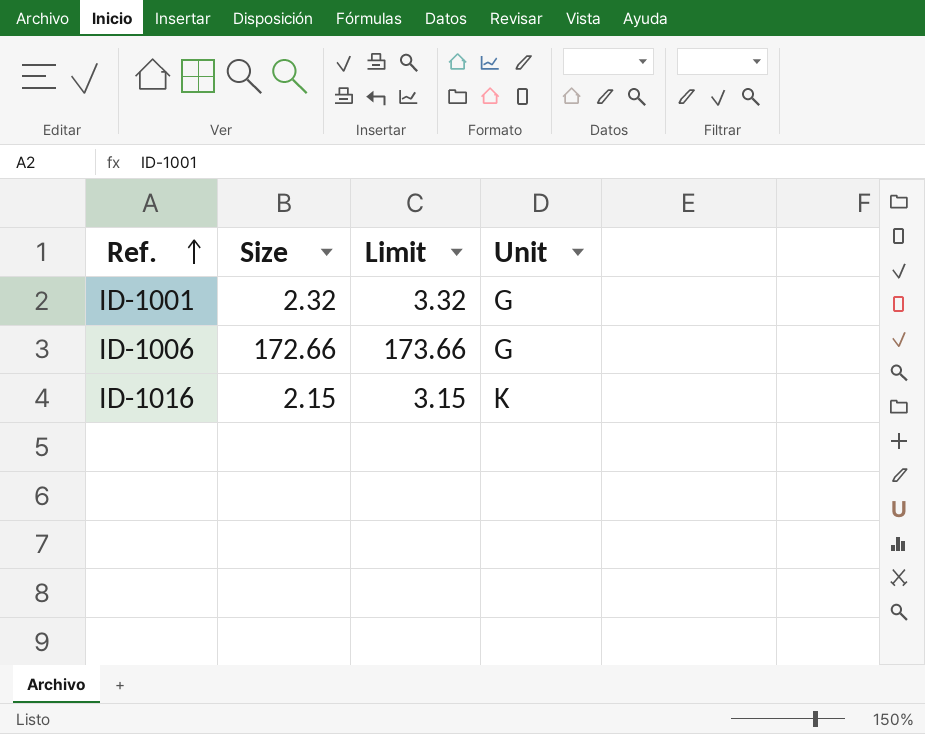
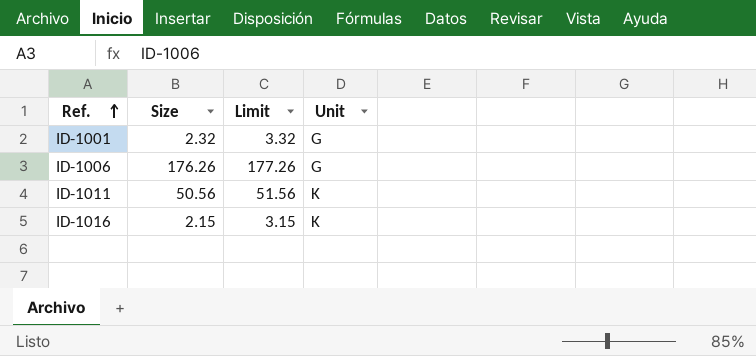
ID-1006 | Size: 172.66 -> 176.26
ID-1006 | Limit: 173.66 -> 177.26
row ID-1011: none -> 50.56 | 51.56 | K

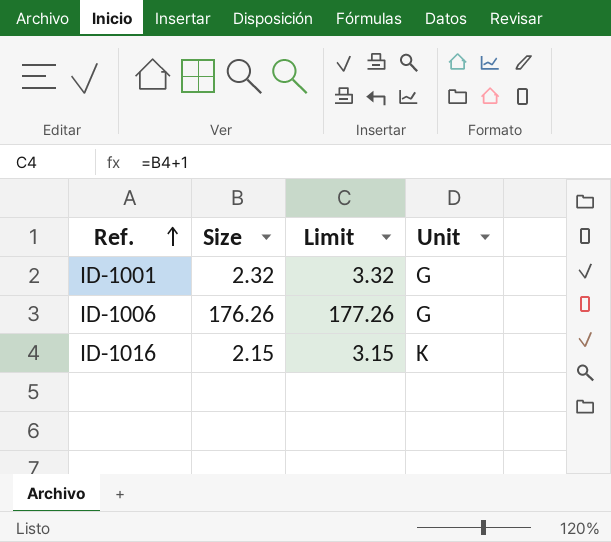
row ID-1011: 50.56 | 51.56 | K -> none

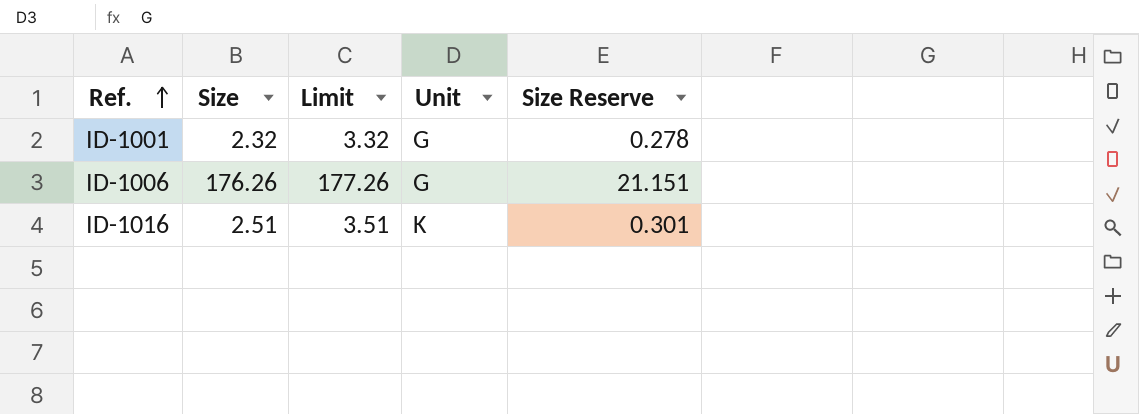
column Size Reserve | formula: none -> [Size] * 0.12
ID-1016 | Size: 2.15 -> 2.51
ID-1016 | Limit: 3.15 -> 3.51

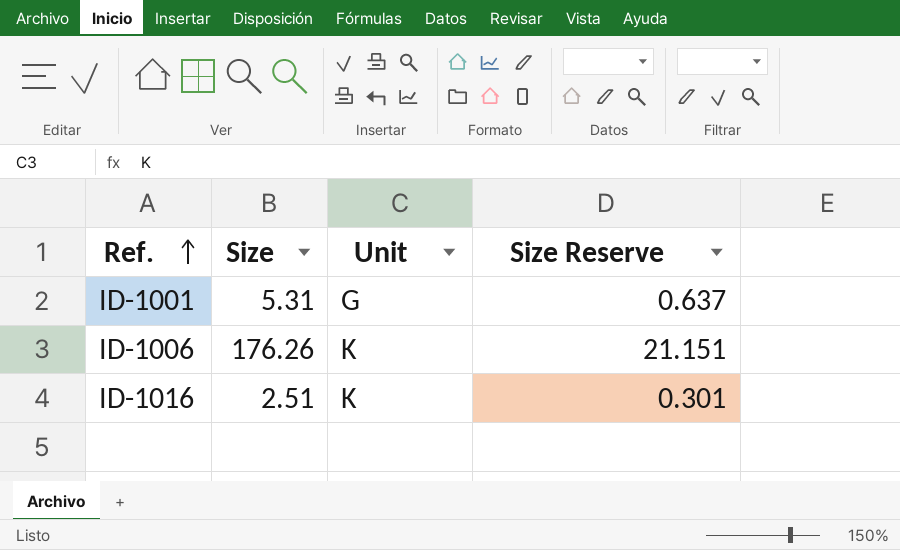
column Limit | formula: [Size] + 1 -> none
ID-1001 | Size: 2.32 -> 5.31
ID-1001 | Size Reserve: 0.278 -> 0.637
ID-1006 | Unit: G -> K

